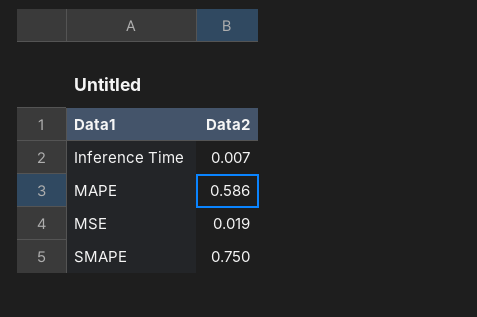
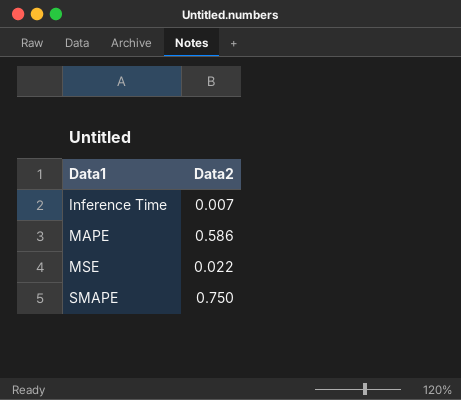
MSE | Data2: 0.019 -> 0.022

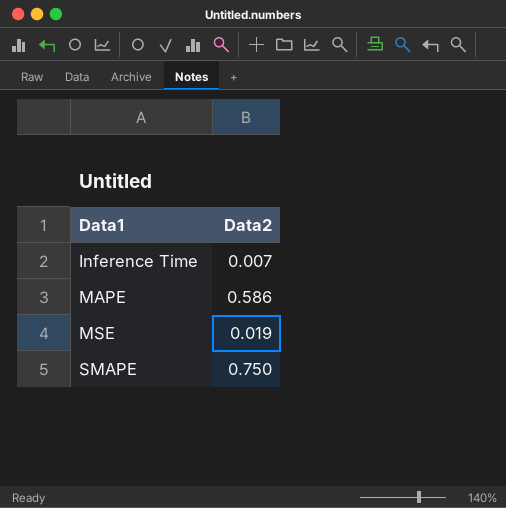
MSE | Data2: 0.022 -> 0.019

